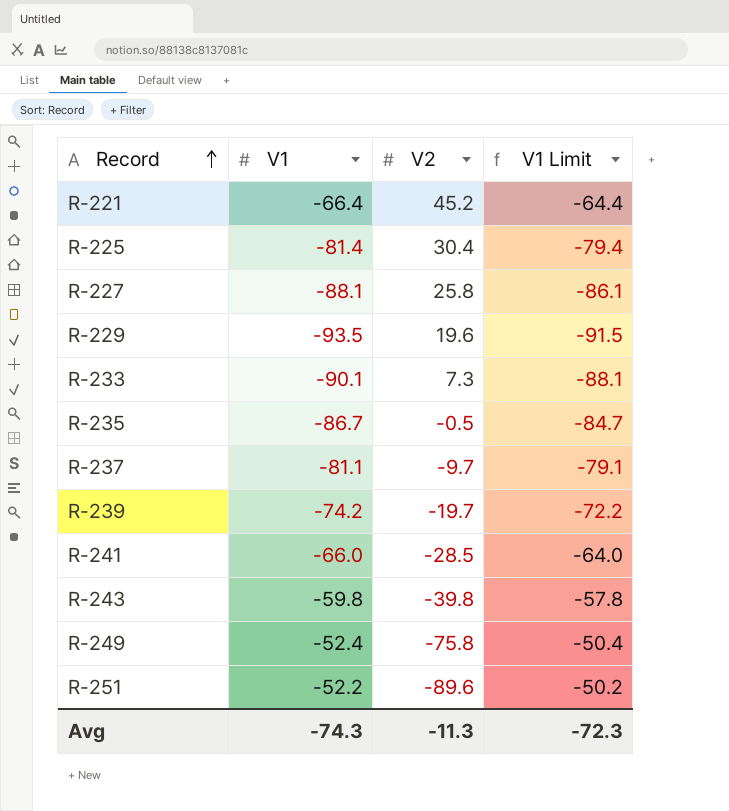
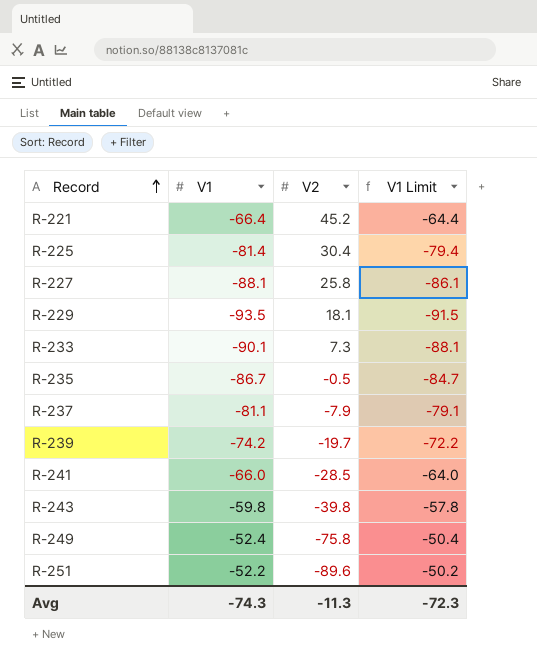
R-229 | V2: 19.6 -> 18.1
R-237 | V2: -9.7 -> -7.9

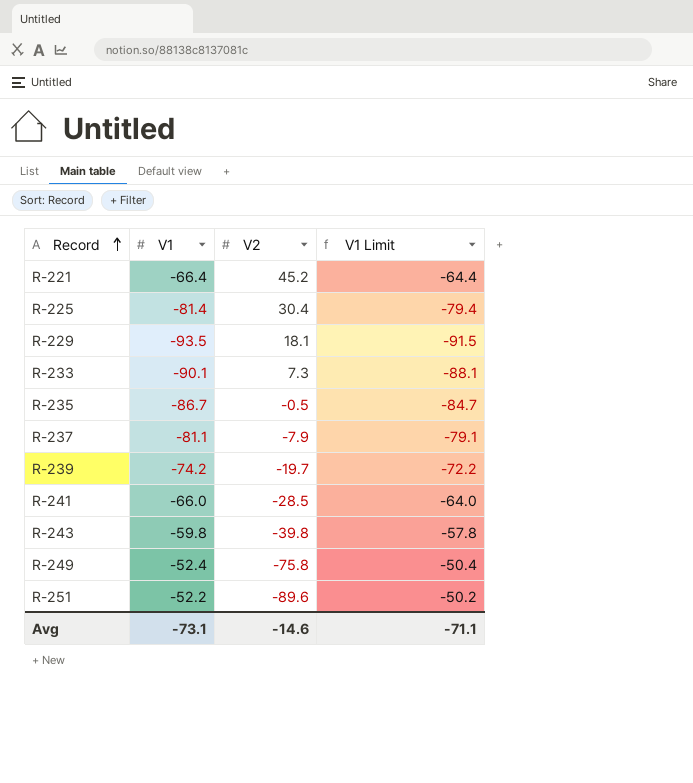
row R-227: -88.1 | 25.8 | -86.1 -> none
Avg | V1: -74.3 -> -73.1
Avg | V2: -11.3 -> -14.6
Avg | V1 Limit: -72.3 -> -71.1

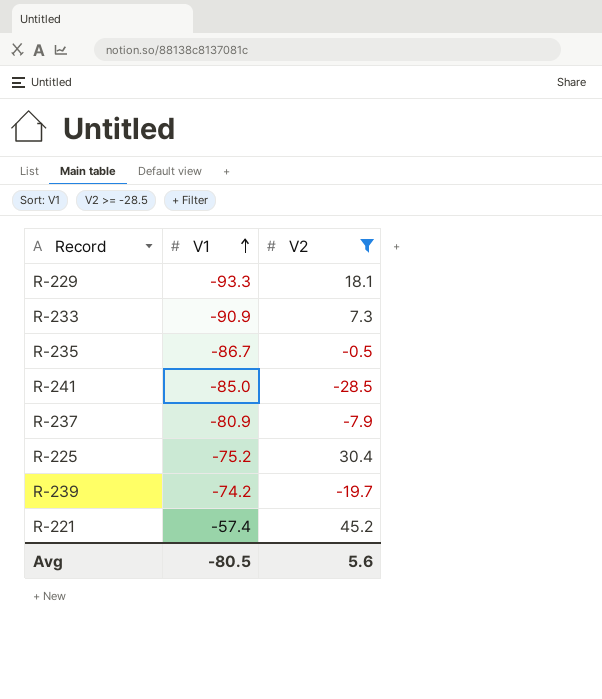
filter: none -> V2 >= -28.5
row order: Record ascending -> V1 ascending
column V1 Limit | formula: [V1] + 2 -> none
R-229 | V1: -93.5 -> -93.3
R-233 | V1: -90.1 -> -90.9
R-241 | V1: -66.0 -> -85.0
R-237 | V1: -81.1 -> -80.9
R-225 | V1: -81.4 -> -75.2
R-221 | V1: -66.4 -> -57.4
Avg | V1: -73.1 -> -80.5
Avg | V2: -14.6 -> 5.6

